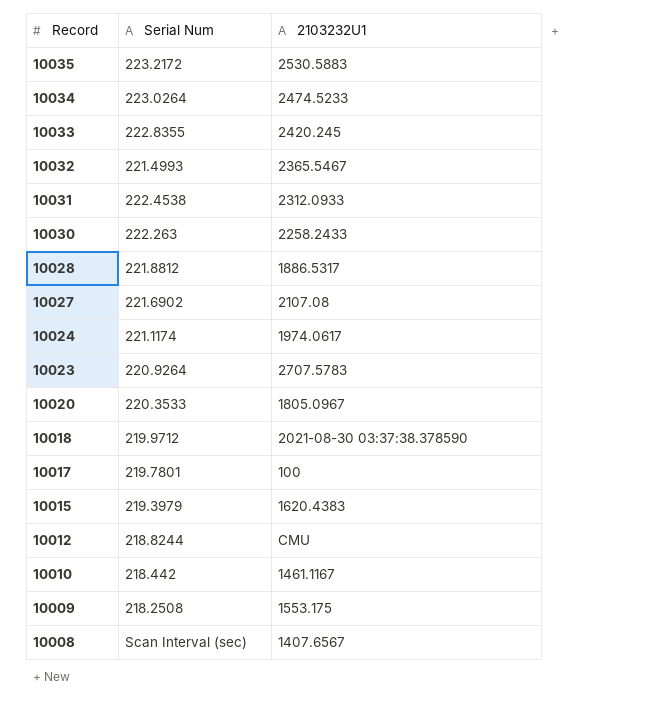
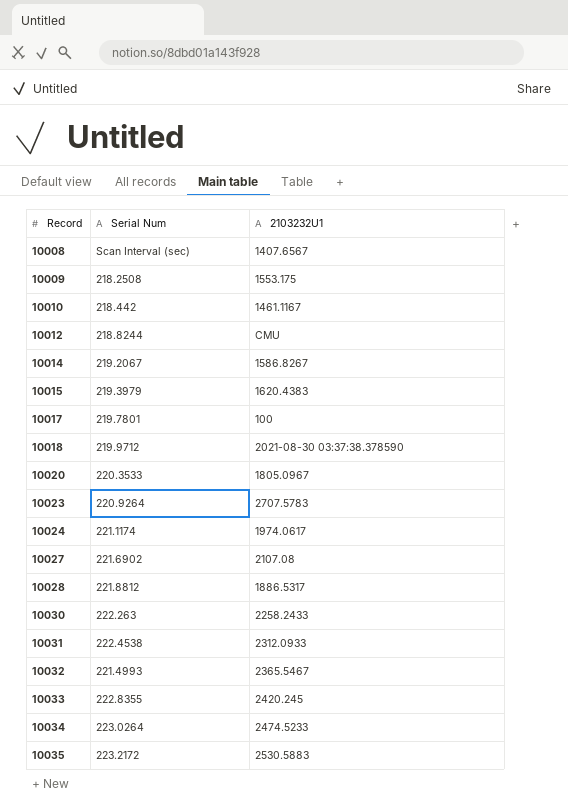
row order: Record descending -> Record ascending
row 10014: none -> 219.2067 | 1586.8267

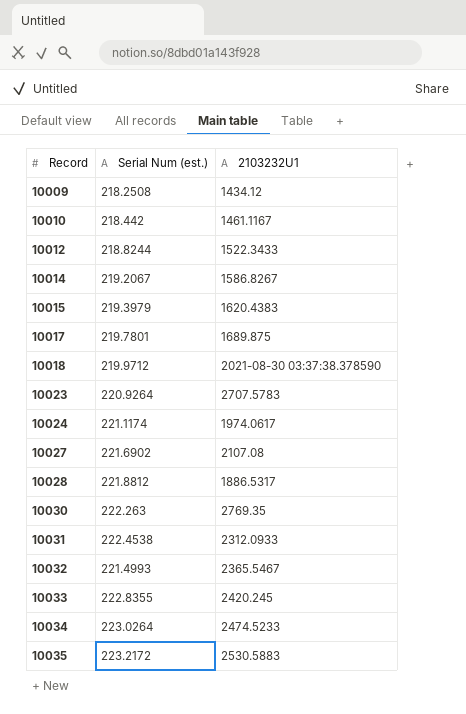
column name: Serial Num -> Serial Num (est.)
row 10008: Scan Interval (sec) | 1407.6567 -> none
row 10020: 220.3533 | 1805.0967 -> none
10009 | 2103232U1: 1553.175 -> 1434.12
10012 | 2103232U1: CMU -> 1522.3433
10017 | 2103232U1: 100 -> 1689.875
10030 | 2103232U1: 2258.2433 -> 2769.35

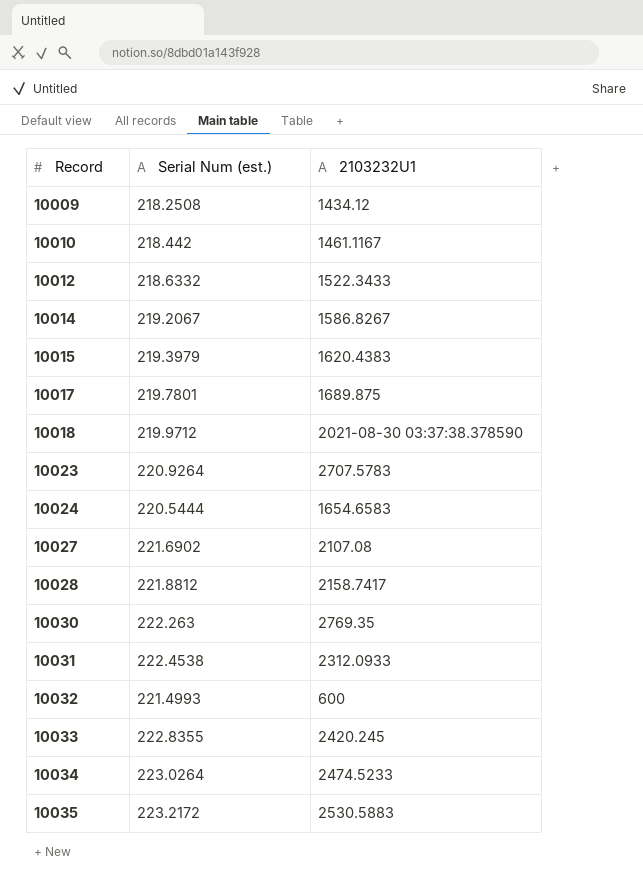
10012 | Serial Num (est.): 218.8244 -> 218.6332
10024 | Serial Num (est.): 221.1174 -> 220.5444
10024 | 2103232U1: 1974.0617 -> 1654.6583
10028 | 2103232U1: 1886.5317 -> 2158.7417
10032 | 2103232U1: 2365.5467 -> 600

